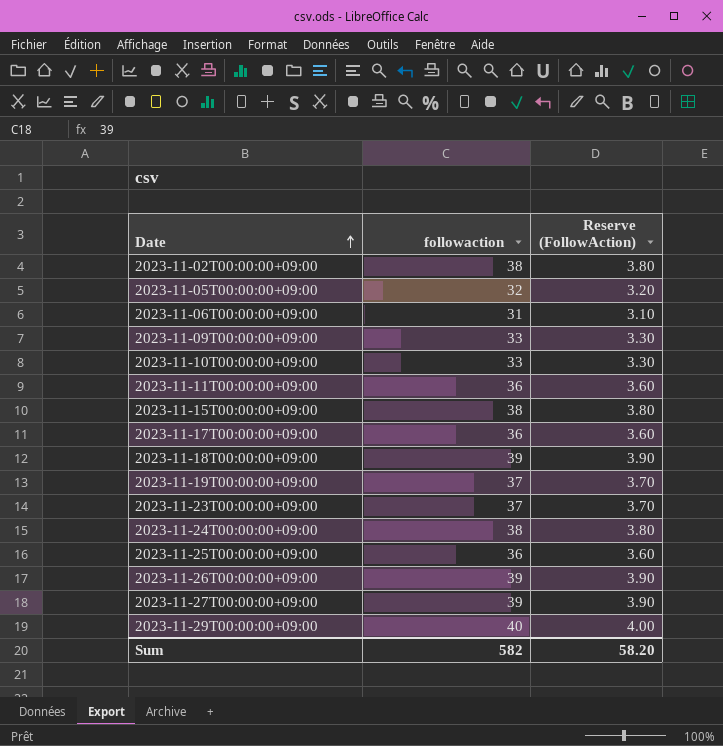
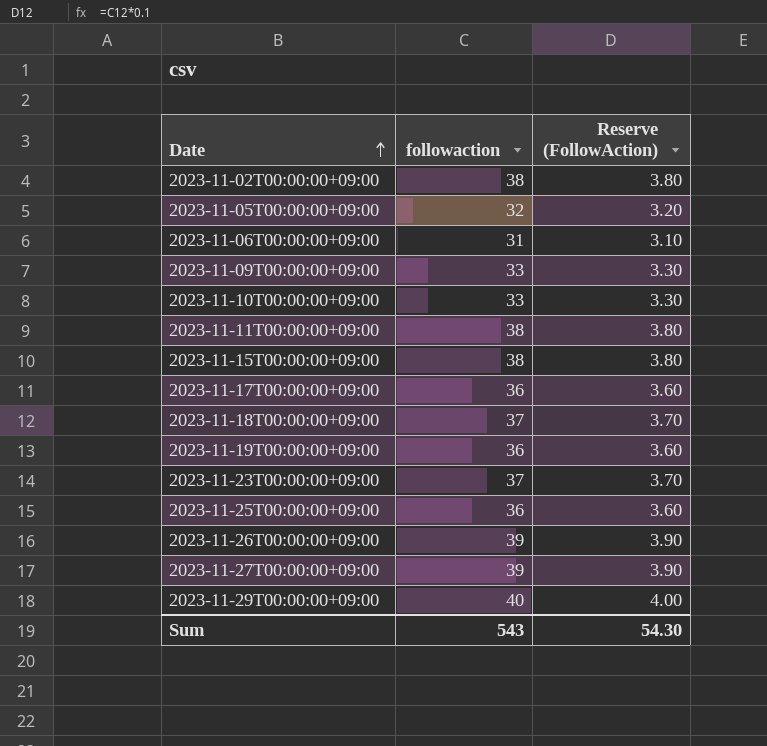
row 2023-11-24T00:00:00+09:00: 38 | 3.80 -> none
2023-11-11T00:00:00+09:00 | followaction: 36 -> 38
2023-11-11T00:00:00+09:00 | Reserve (FollowAction): 3.60 -> 3.80
2023-11-18T00:00:00+09:00 | followaction: 39 -> 37
2023-11-18T00:00:00+09:00 | Reserve (FollowAction): 3.90 -> 3.70
2023-11-19T00:00:00+09:00 | followaction: 37 -> 36
2023-11-19T00:00:00+09:00 | Reserve (FollowAction): 3.70 -> 3.60
Sum | followaction: 582 -> 543
Sum | Reserve (FollowAction): 58.20 -> 54.30

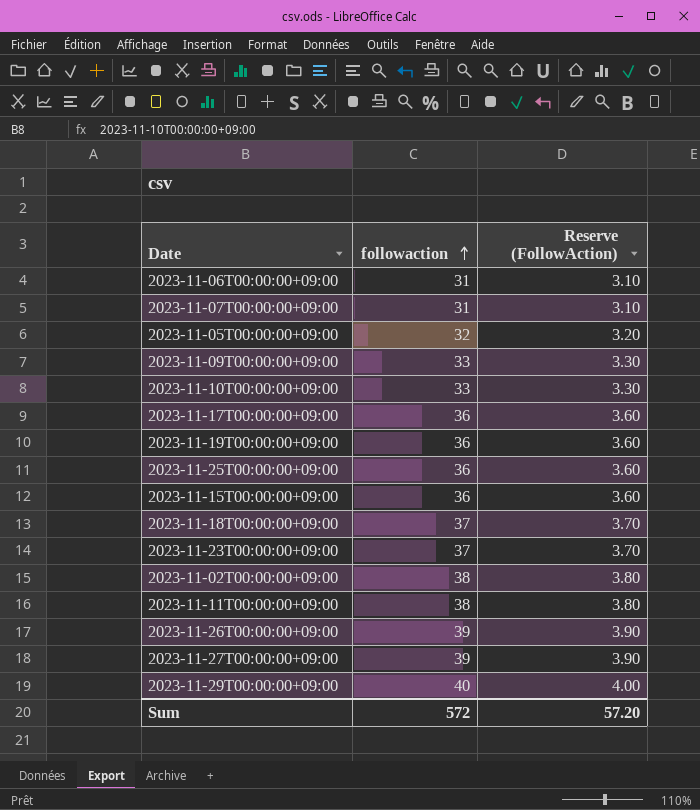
row order: Date ascending -> followaction ascending
row 2023-11-07T00:00:00+09:00: none -> 31 | 3.10
2023-11-15T00:00:00+09:00 | followaction: 38 -> 36
2023-11-15T00:00:00+09:00 | Reserve (FollowAction): 3.80 -> 3.60
Sum | followaction: 543 -> 572
Sum | Reserve (FollowAction): 54.30 -> 57.20

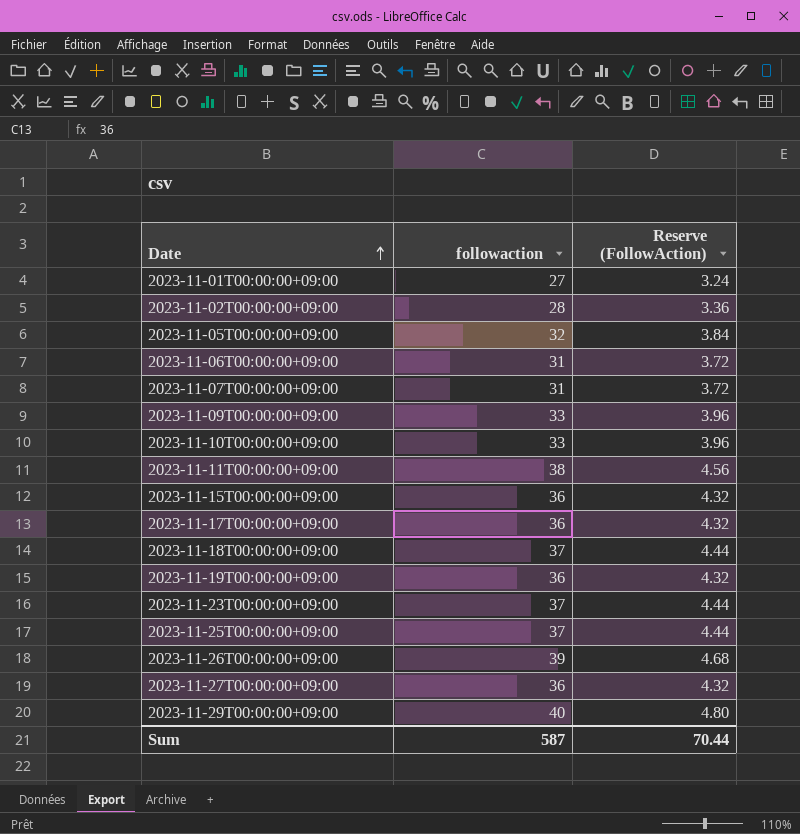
row order: followaction ascending -> Date ascending
column Reserve (FollowAction) | formula: [followaction] * 0.1 -> [followaction] * 0.12
row 2023-11-01T00:00:00+09:00: none -> 27 | 3.24
2023-11-02T00:00:00+09:00 | followaction: 38 -> 28
2023-11-25T00:00:00+09:00 | followaction: 36 -> 37
2023-11-27T00:00:00+09:00 | followaction: 39 -> 36
Sum | followaction: 572 -> 587
Sum | Reserve (FollowAction): 57.20 -> 70.44

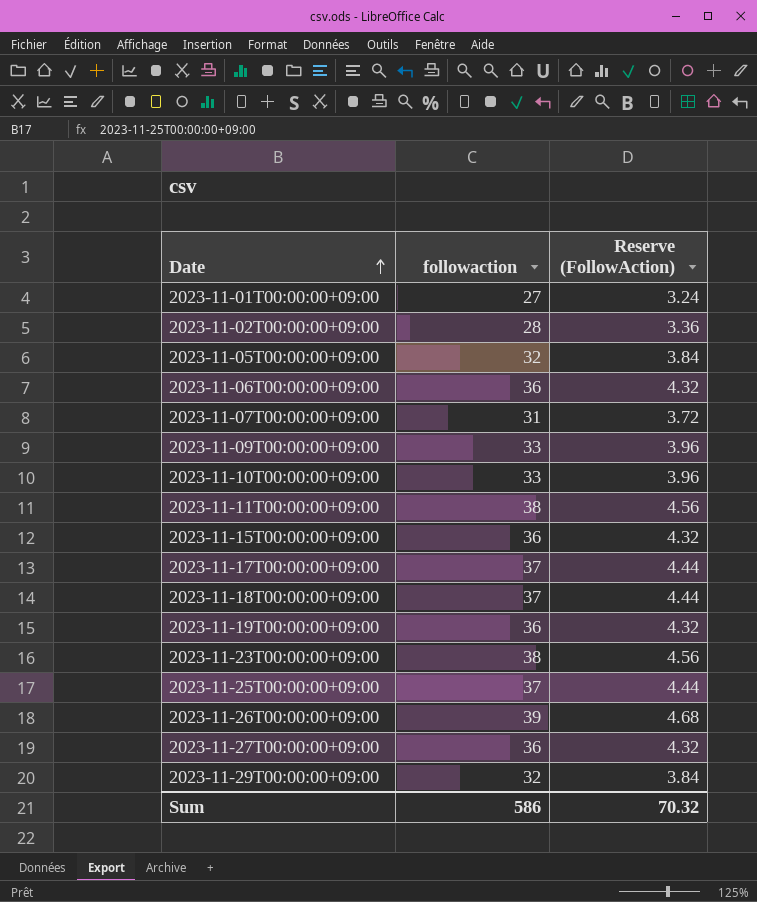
2023-11-06T00:00:00+09:00 | followaction: 31 -> 36
2023-11-06T00:00:00+09:00 | Reserve (FollowAction): 3.72 -> 4.32
2023-11-17T00:00:00+09:00 | followaction: 36 -> 37
2023-11-17T00:00:00+09:00 | Reserve (FollowAction): 4.32 -> 4.44
2023-11-23T00:00:00+09:00 | followaction: 37 -> 38
2023-11-23T00:00:00+09:00 | Reserve (FollowAction): 4.44 -> 4.56
2023-11-29T00:00:00+09:00 | followaction: 40 -> 32
2023-11-29T00:00:00+09:00 | Reserve (FollowAction): 4.80 -> 3.84
Sum | followaction: 587 -> 586
Sum | Reserve (FollowAction): 70.44 -> 70.32

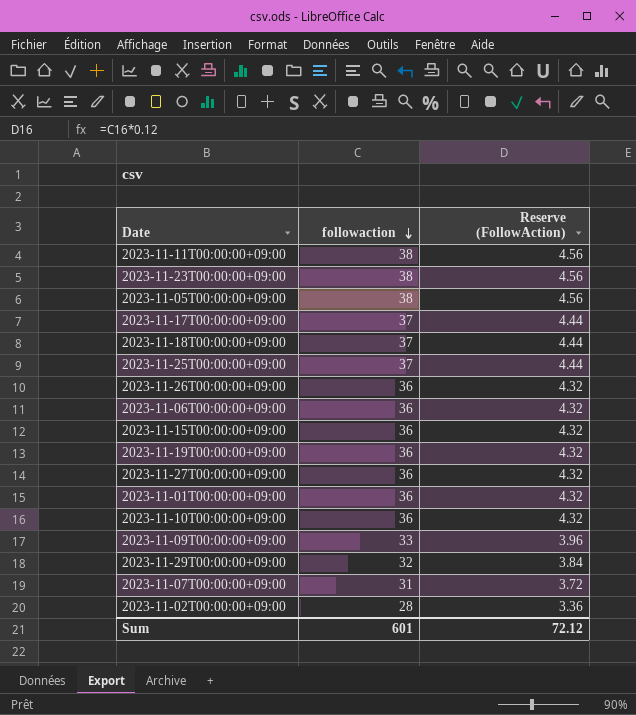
row order: Date ascending -> followaction descending
2023-11-05T00:00:00+09:00 | followaction: 32 -> 38
2023-11-05T00:00:00+09:00 | Reserve (FollowAction): 3.84 -> 4.56
2023-11-26T00:00:00+09:00 | followaction: 39 -> 36
2023-11-26T00:00:00+09:00 | Reserve (FollowAction): 4.68 -> 4.32
2023-11-01T00:00:00+09:00 | followaction: 27 -> 36
2023-11-01T00:00:00+09:00 | Reserve (FollowAction): 3.24 -> 4.32
2023-11-10T00:00:00+09:00 | followaction: 33 -> 36
2023-11-10T00:00:00+09:00 | Reserve (FollowAction): 3.96 -> 4.32
Sum | followaction: 586 -> 601
Sum | Reserve (FollowAction): 70.32 -> 72.12

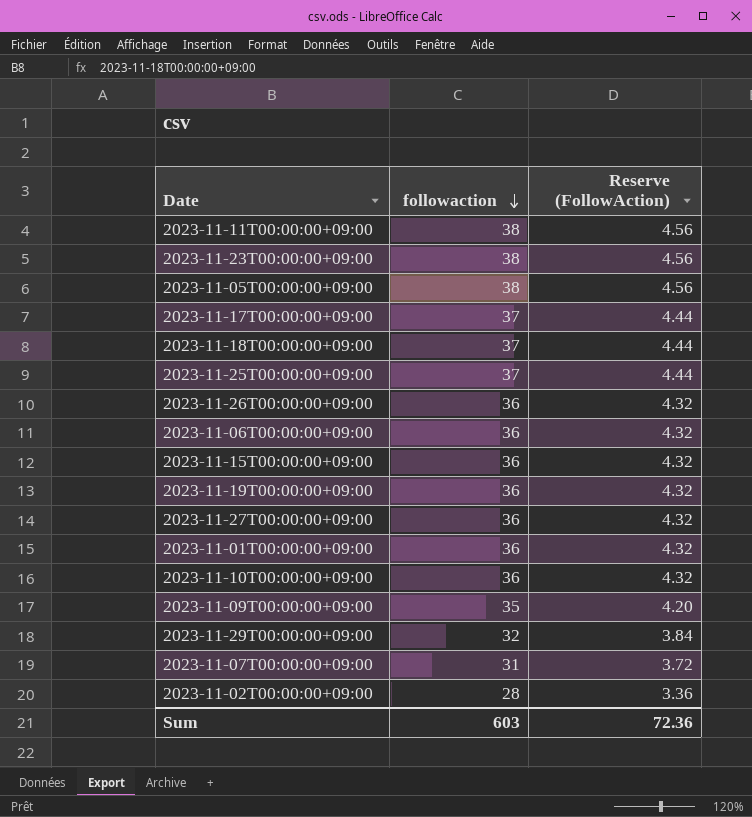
2023-11-09T00:00:00+09:00 | followaction: 33 -> 35
2023-11-09T00:00:00+09:00 | Reserve (FollowAction): 3.96 -> 4.20
Sum | followaction: 601 -> 603
Sum | Reserve (FollowAction): 72.12 -> 72.36

